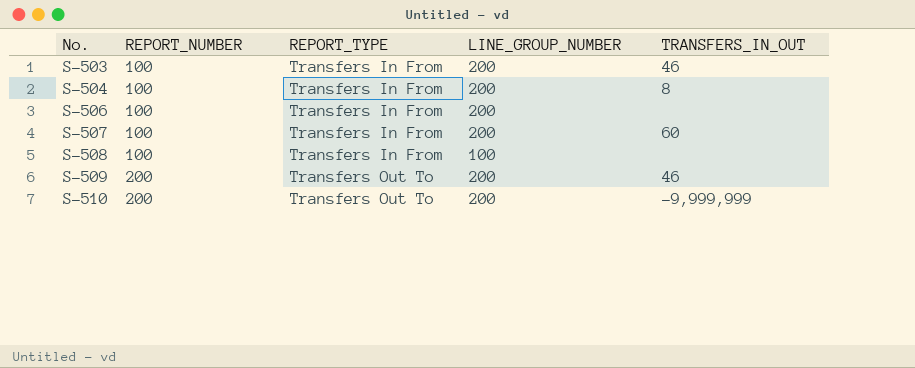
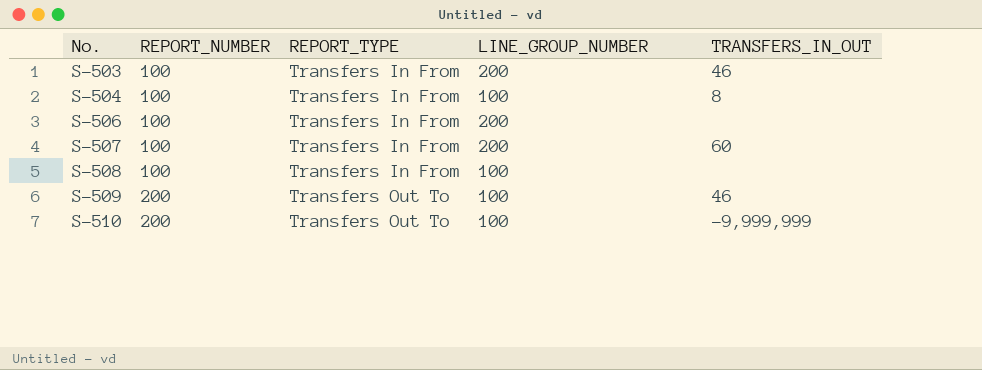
S-504 | LINE_GROUP_NUMBER: 200 -> 100
S-509 | LINE_GROUP_NUMBER: 200 -> 100
S-510 | LINE_GROUP_NUMBER: 200 -> 100

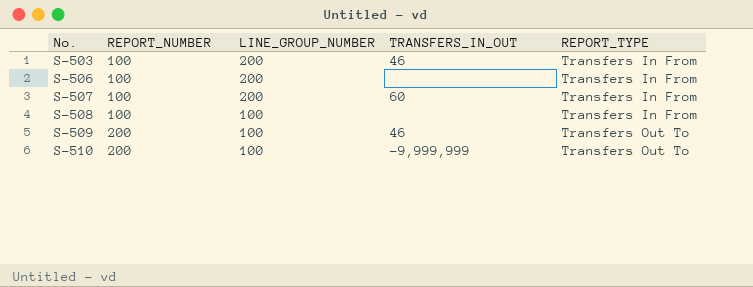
column REPORT_TYPE | position: 3 -> 5
row S-504: 100 | Transfers In From | 100 | 8 -> none

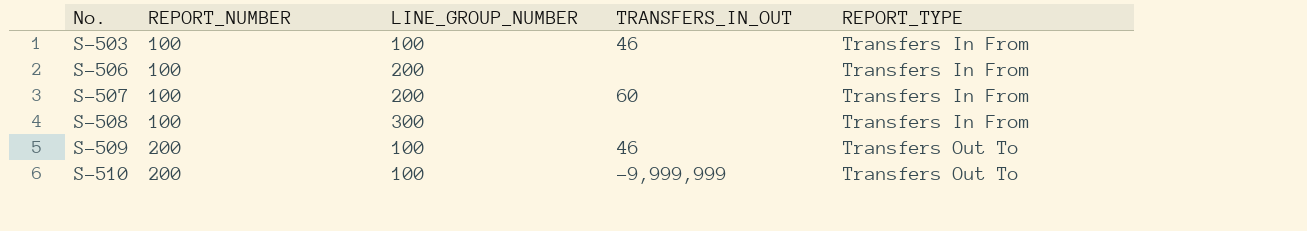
S-503 | LINE_GROUP_NUMBER: 200 -> 100
S-508 | LINE_GROUP_NUMBER: 100 -> 300

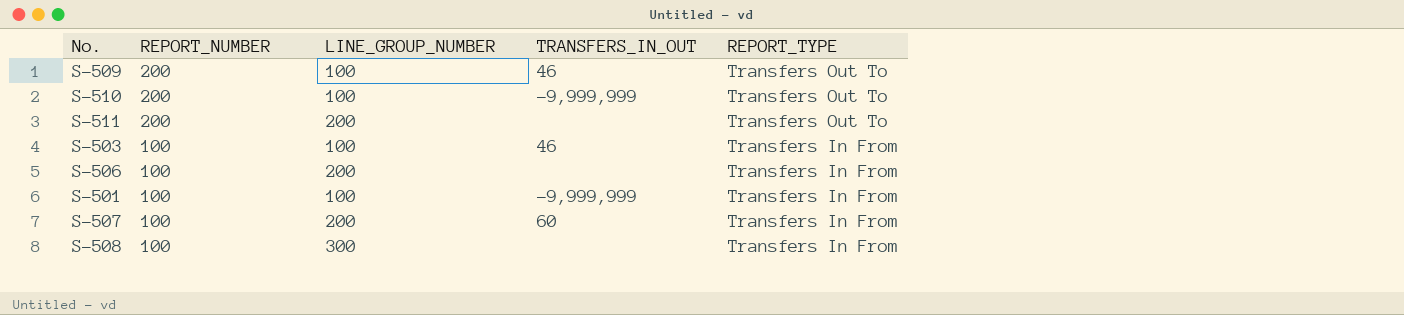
row order: No. ascending -> REPORT_NUMBER descending
row S-511: none -> 200 | 200 | none | Transfers Out To
row S-501: none -> 100 | 100 | -9,999,999 | Transfers In From

